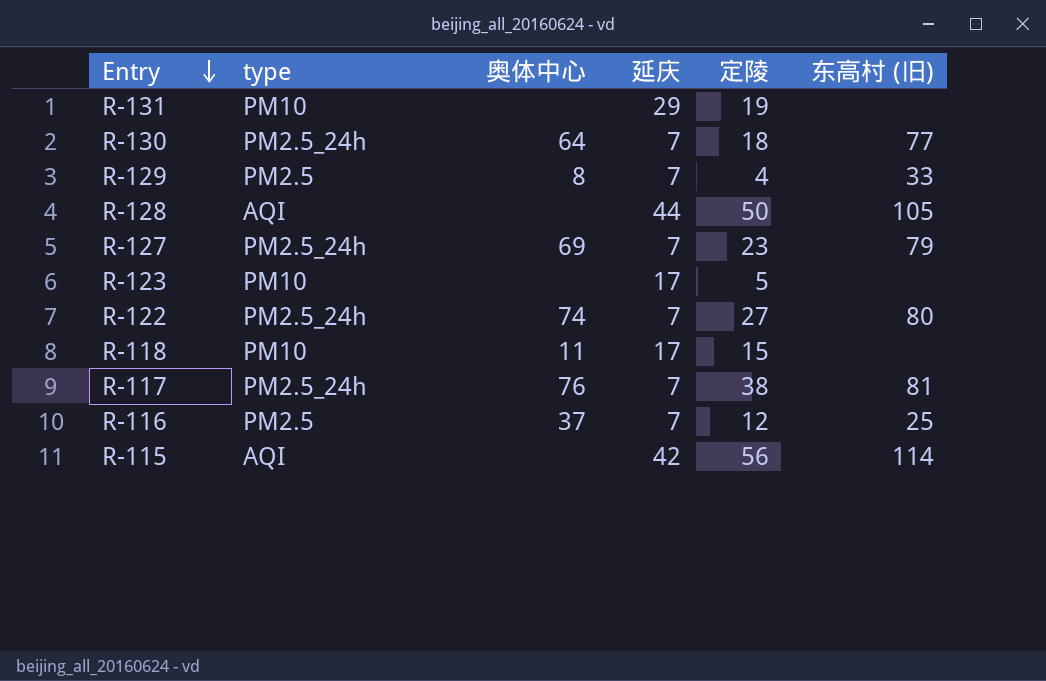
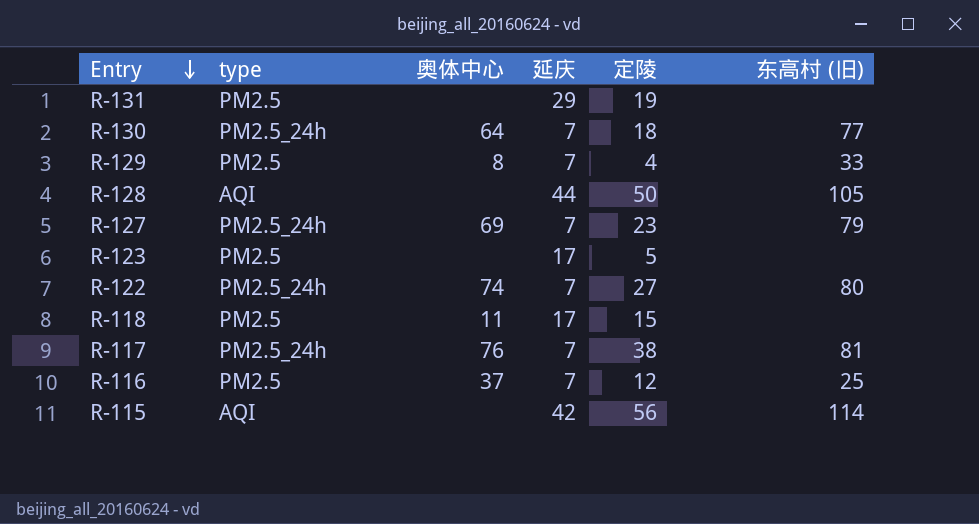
R-131 | type: PM10 -> PM2.5
R-123 | type: PM10 -> PM2.5
R-118 | type: PM10 -> PM2.5

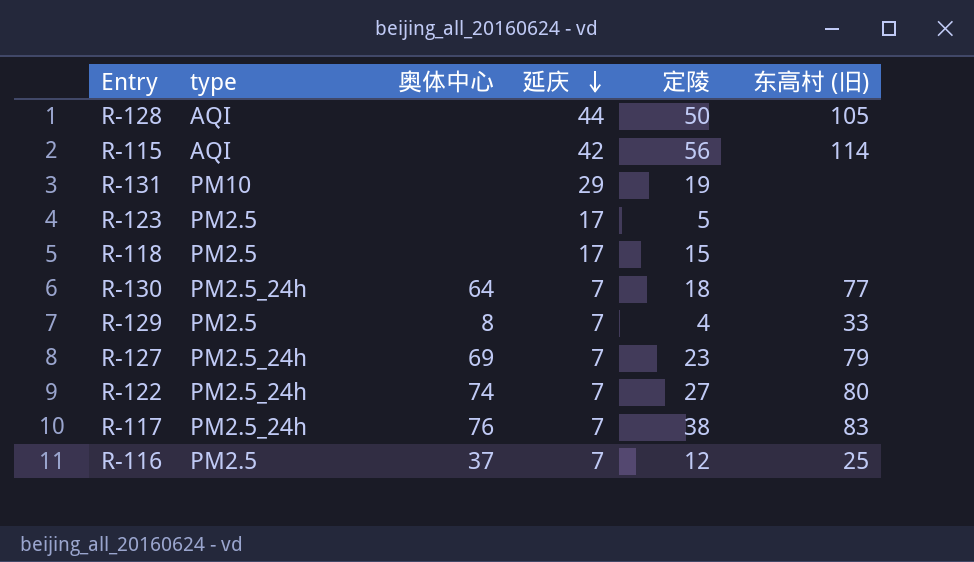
row order: Entry descending -> 延庆 descending
R-131 | type: PM2.5 -> PM10
R-118 | 奥体中心: 11 -> none
R-117 | 东高村 (旧): 81 -> 83

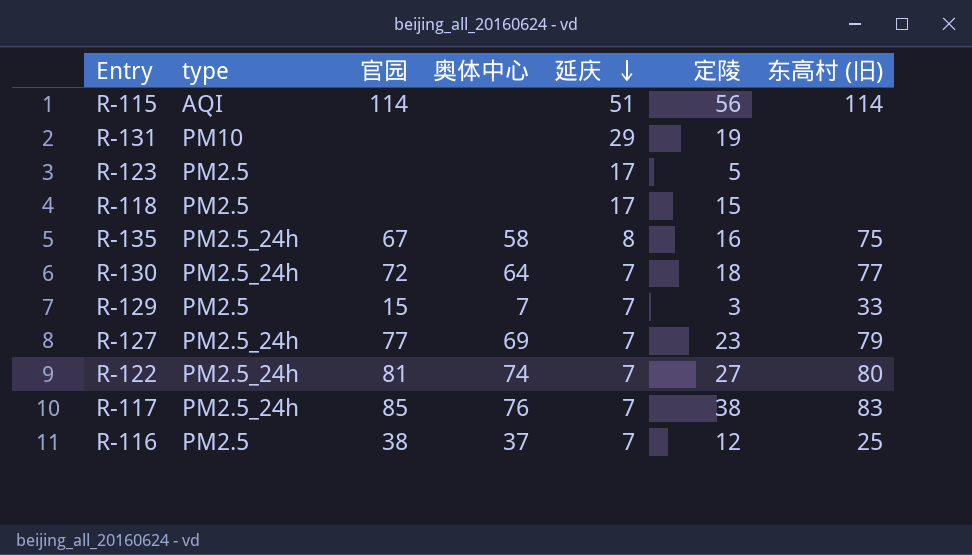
column 官园 | position: none -> 3
row R-128: AQI | none | 44 | 50 | 105 -> none
R-115 | 延庆: 42 -> 51
row R-135: none -> PM2.5_24h | 67 | 58 | 8 | 16 | 75
R-129 | 奥体中心: 8 -> 7
R-129 | 定陵: 4 -> 3

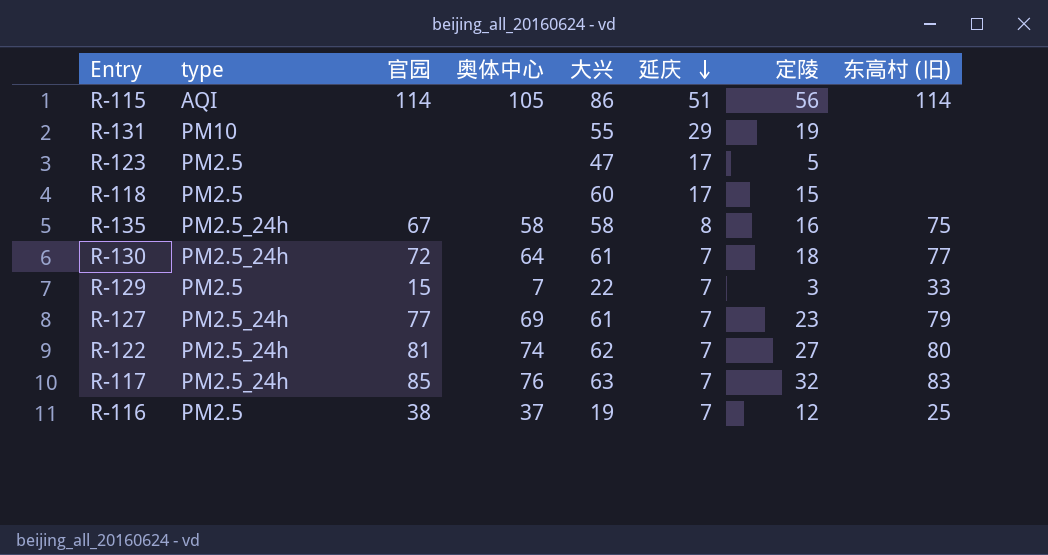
column 大兴 | position: none -> 5
R-115 | 奥体中心: none -> 105
R-117 | 定陵: 38 -> 32

